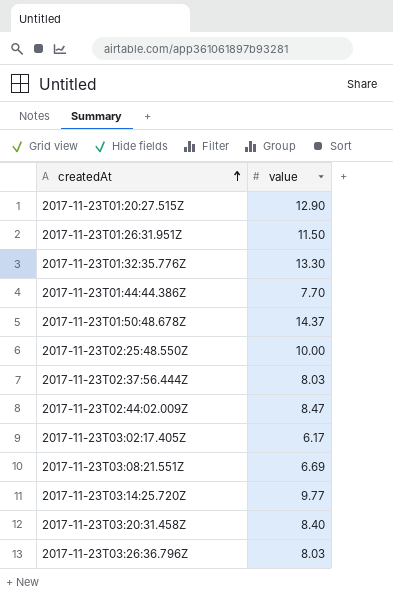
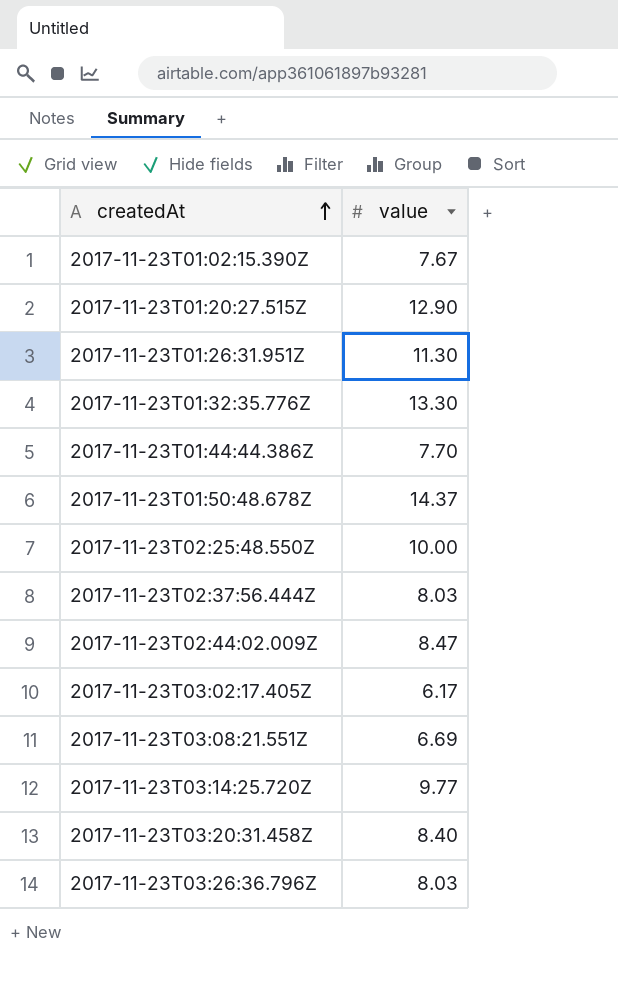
row 2017-11-23T01:02:15.390Z: none -> 7.67
2017-11-23T01:26:31.951Z | value: 11.50 -> 11.30

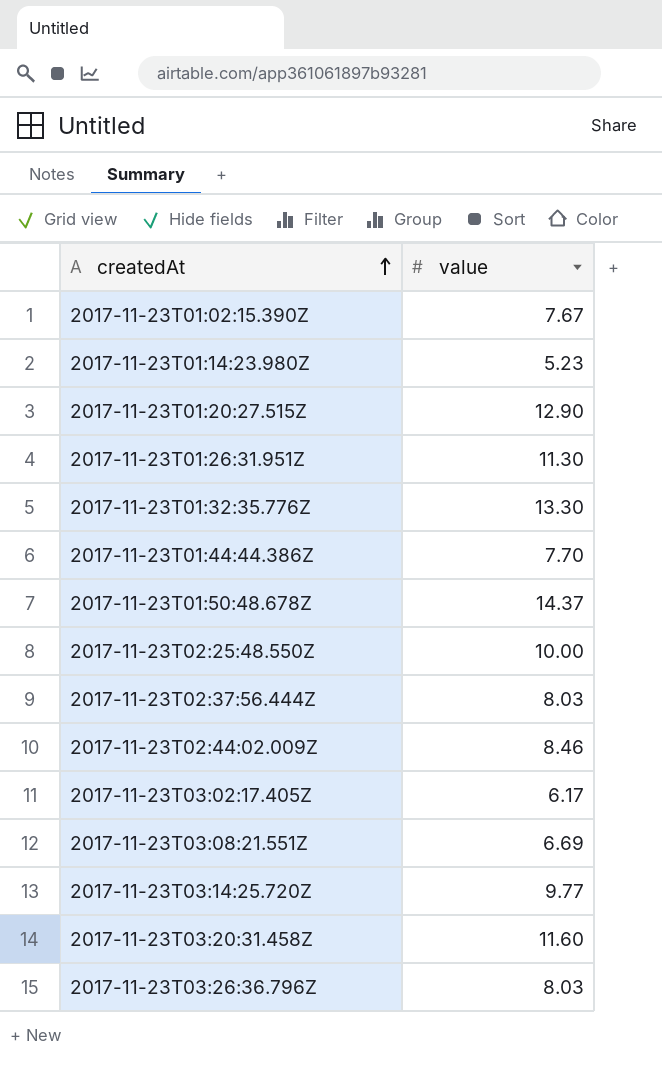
row 2017-11-23T01:14:23.980Z: none -> 5.23
2017-11-23T02:44:02.009Z | value: 8.47 -> 8.46
2017-11-23T03:20:31.458Z | value: 8.40 -> 11.60

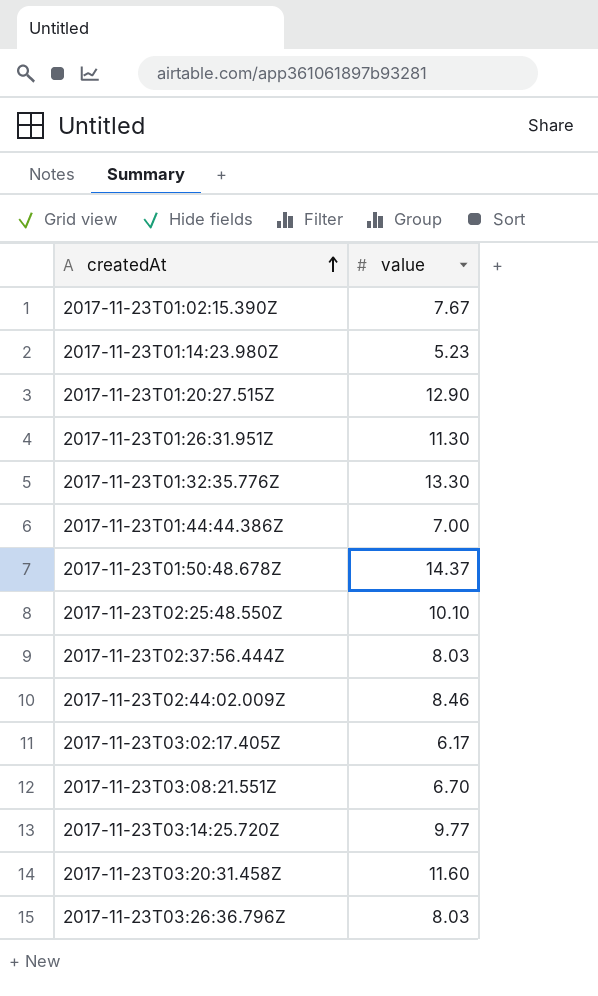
2017-11-23T01:44:44.386Z | value: 7.70 -> 7.00
2017-11-23T02:25:48.550Z | value: 10.00 -> 10.10
2017-11-23T03:08:21.551Z | value: 6.69 -> 6.70

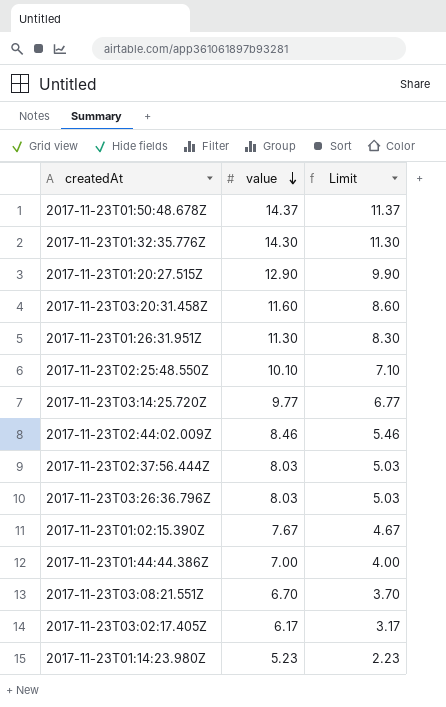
row order: createdAt ascending -> value descending
column Limit | formula: none -> [value] - 3
2017-11-23T01:32:35.776Z | value: 13.30 -> 14.30

